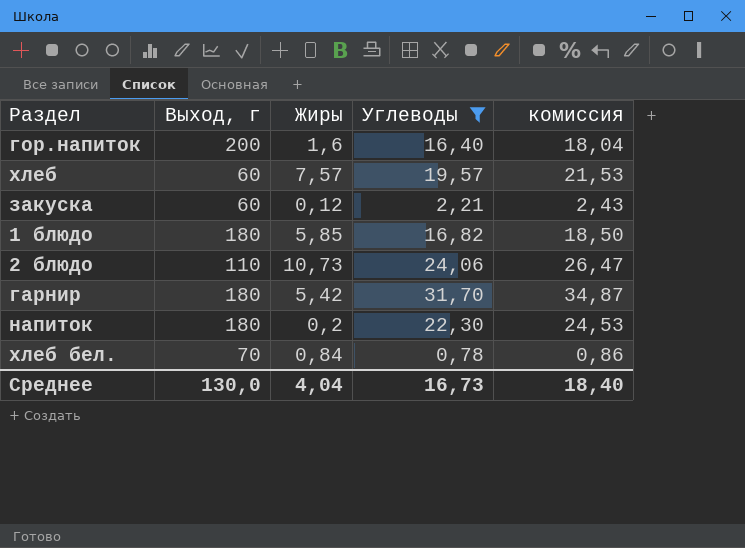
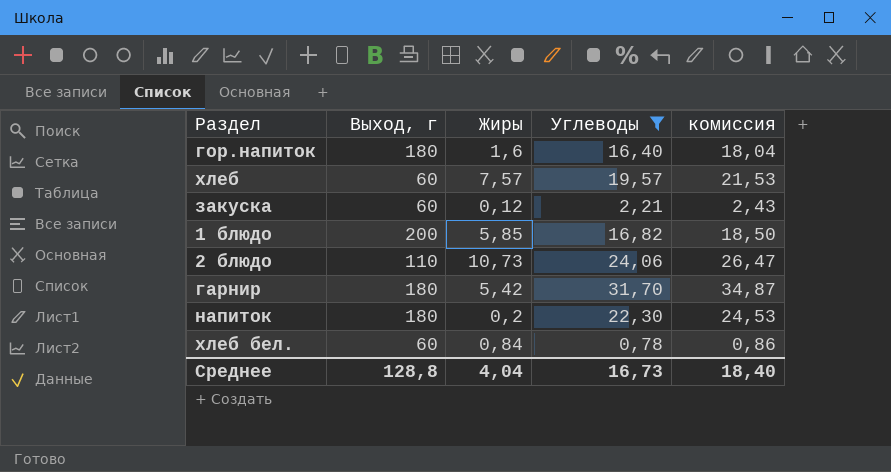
гор.напиток | Выход, г: 200 -> 180
1 блюдо | Выход, г: 180 -> 200
хлеб бел. | Выход, г: 70 -> 60
Среднее | Выход, г: 130,0 -> 128,8

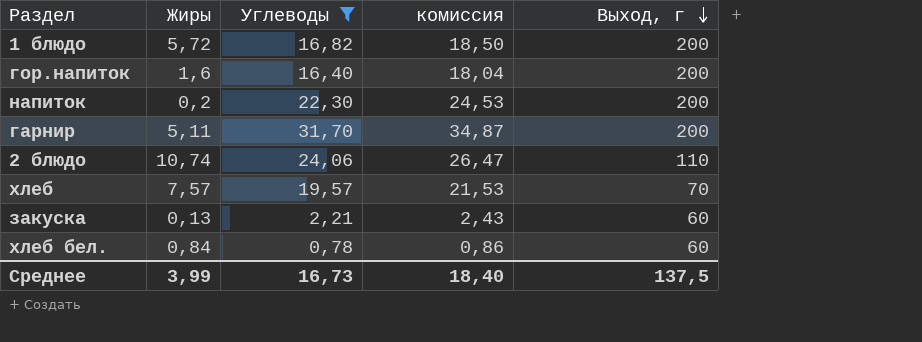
row order: none -> Выход, г descending
column Выход, г | position: 2 -> 5
1 блюдо | Жиры: 5,85 -> 5,72
гор.напиток | Выход, г: 180 -> 200
напиток | Выход, г: 180 -> 200
гарнир | Жиры: 5,42 -> 5,11
гарнир | Выход, г: 180 -> 200
2 блюдо | Жиры: 10,73 -> 10,74
хлеб | Выход, г: 60 -> 70
закуска | Жиры: 0,12 -> 0,13
Среднее | Жиры: 4,04 -> 3,99
Среднее | Выход, г: 128,8 -> 137,5

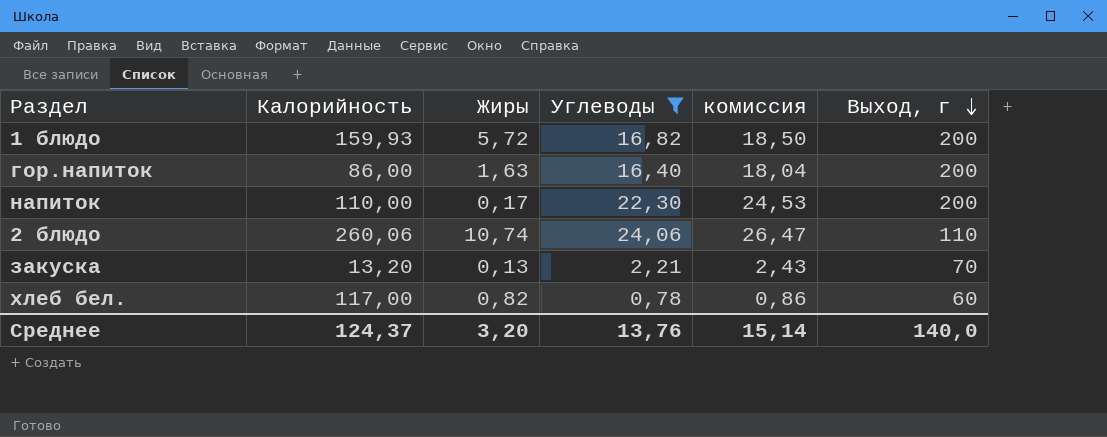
column Калорийность | position: none -> 2
row гарнир: 5,11 | 31,70 | 34,87 | 200 -> none
row хлеб: 7,57 | 19,57 | 21,53 | 70 -> none
гор.напиток | Жиры: 1,6 -> 1,63
напиток | Жиры: 0,2 -> 0,17
закуска | Выход, г: 60 -> 70
хлеб бел. | Жиры: 0,84 -> 0,82
Среднее | Жиры: 3,99 -> 3,20
Среднее | Углеводы: 16,73 -> 13,76
Среднее | комиссия: 18,40 -> 15,14
Среднее | Выход, г: 137,5 -> 140,0

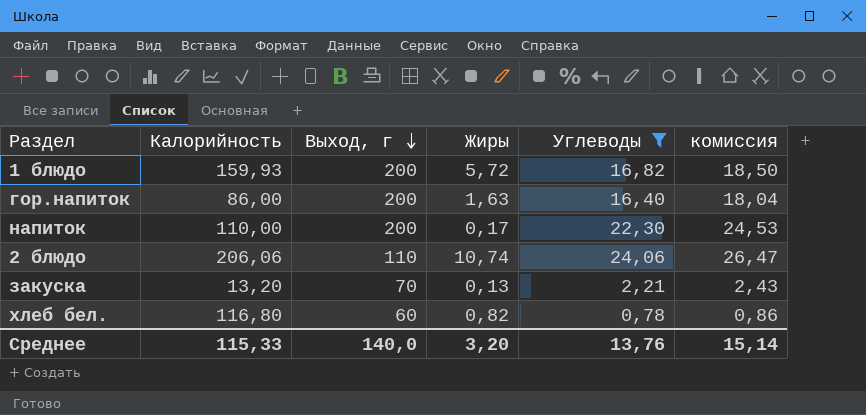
column Выход, г | position: 6 -> 3
2 блюдо | Калорийность: 260,06 -> 206,06
хлеб бел. | Калорийность: 117,00 -> 116,80
Среднее | Калорийность: 124,37 -> 115,33

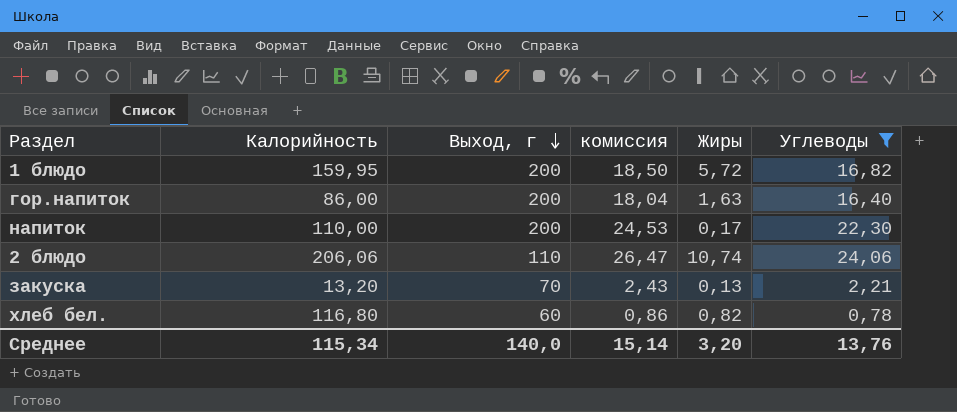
column комиссия | position: 6 -> 4
1 блюдо | Калорийность: 159,93 -> 159,95
Среднее | Калорийность: 115,33 -> 115,34

